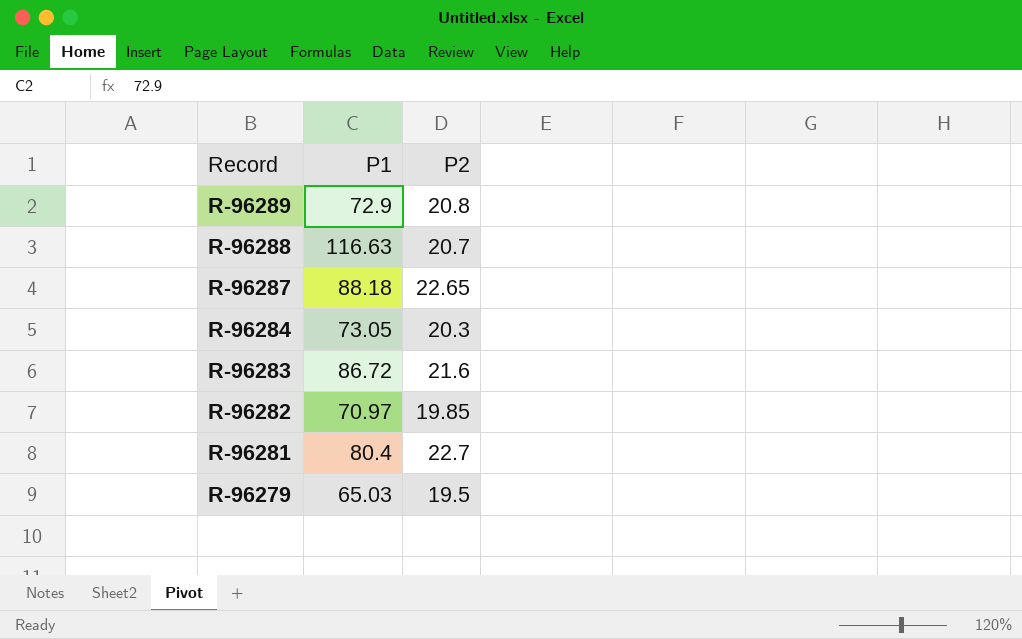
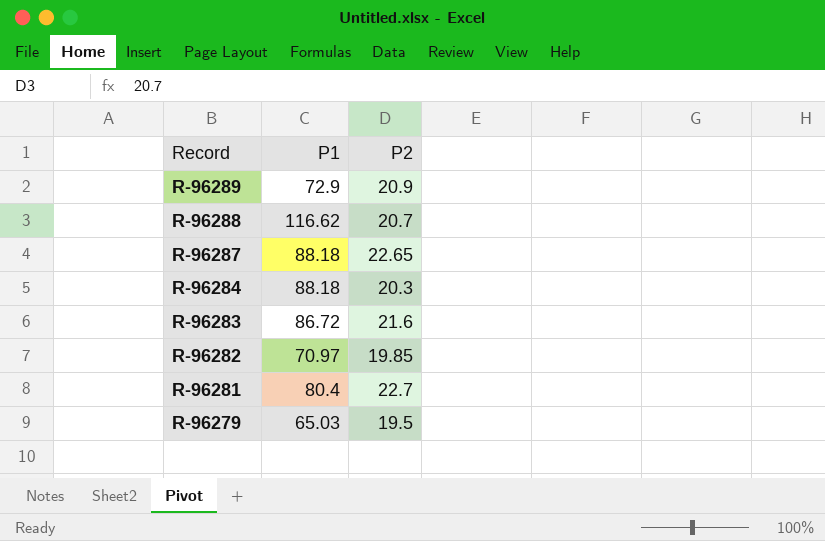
R-96289 | P2: 20.8 -> 20.9
R-96288 | P1: 116.63 -> 116.62
R-96284 | P1: 73.05 -> 88.18

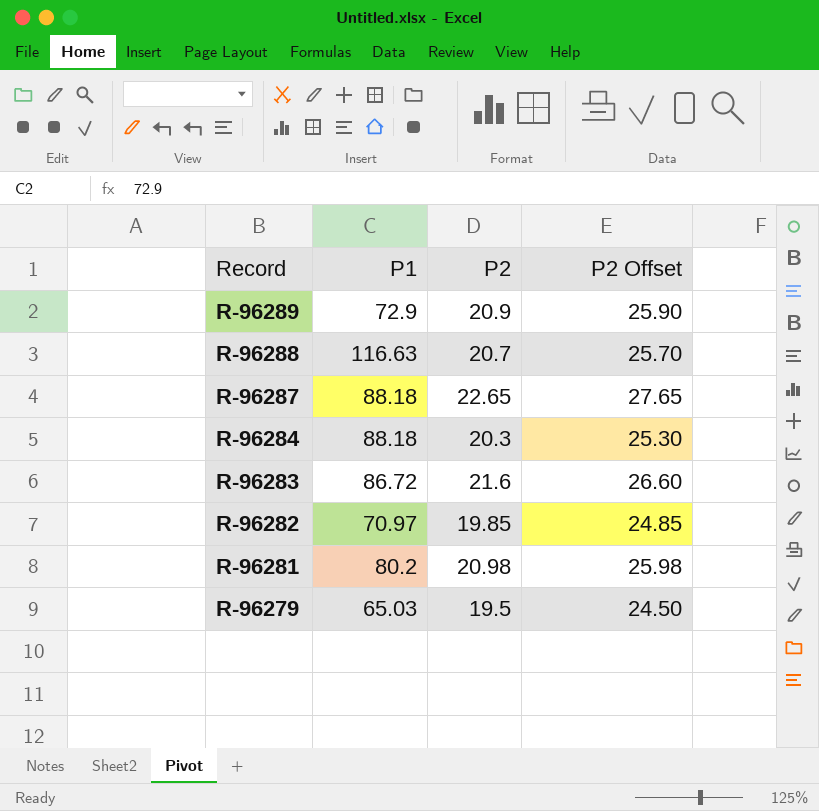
column P2 Offset | formula: none -> [P2] + 5
R-96288 | P1: 116.62 -> 116.63
R-96281 | P1: 80.4 -> 80.2
R-96281 | P2: 22.7 -> 20.98

